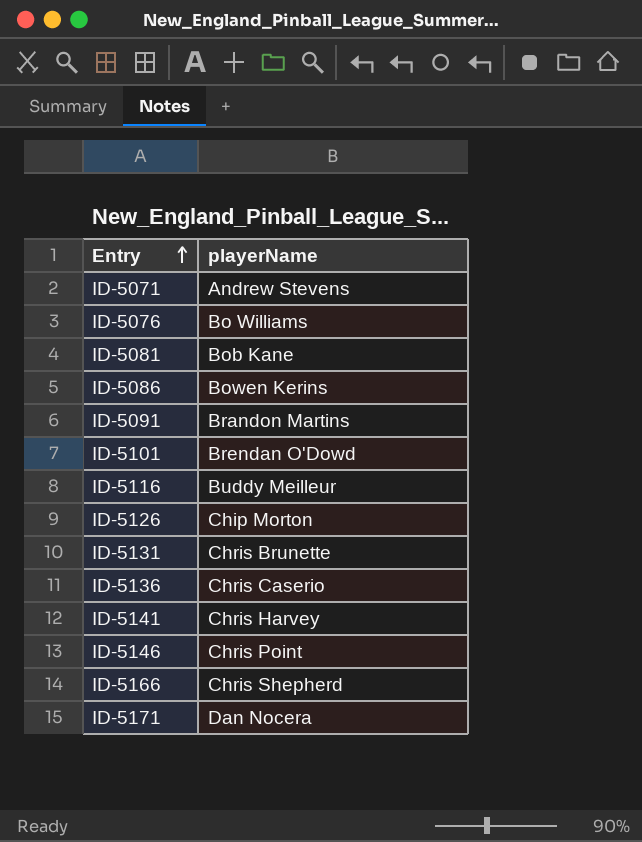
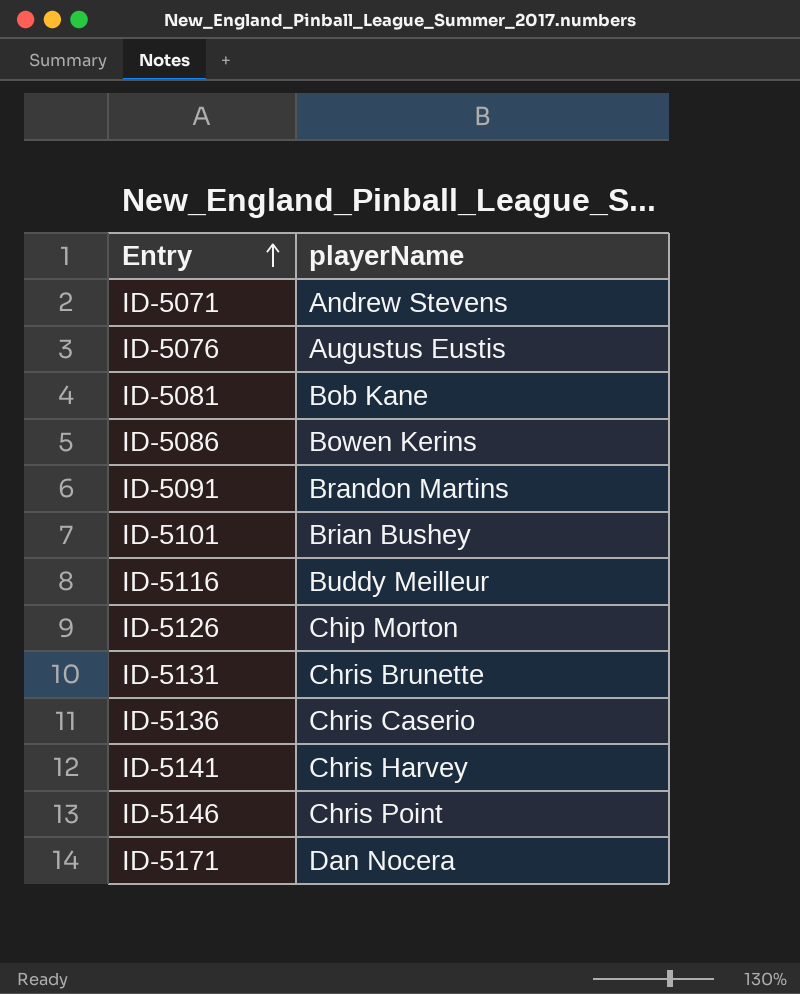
row ID-5166: Chris Shepherd -> none
ID-5076 | playerName: Bo Williams -> Augustus Eustis
ID-5101 | playerName: Brendan O'Dowd -> Brian Bushey

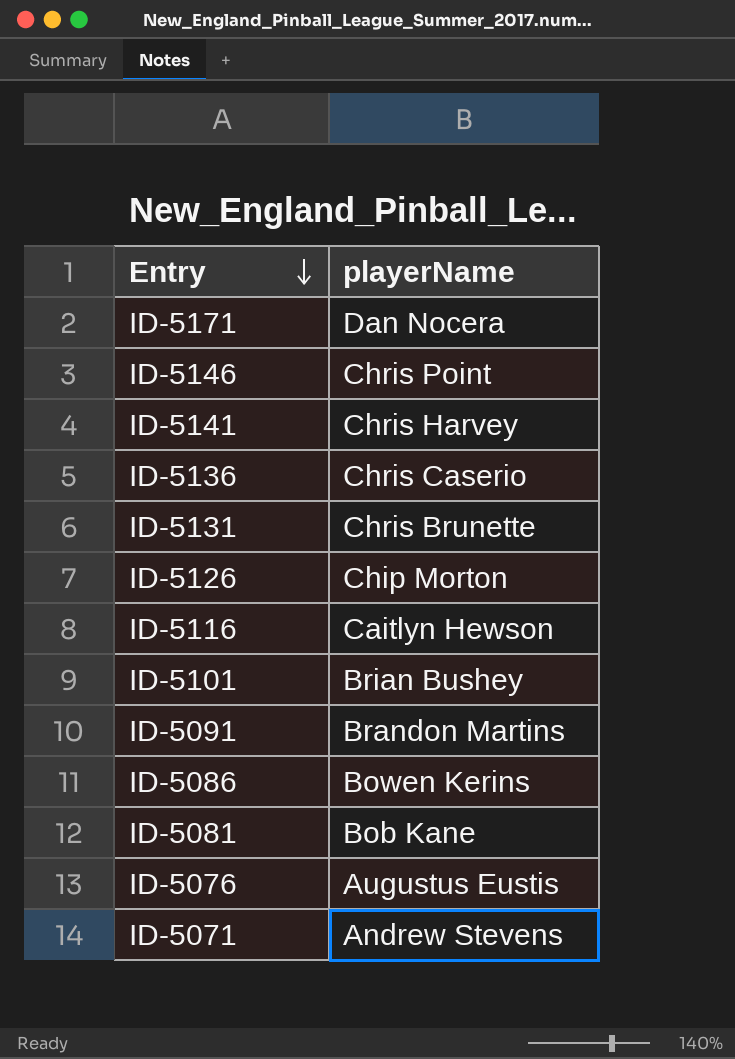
row order: Entry ascending -> Entry descending
ID-5116 | playerName: Buddy Meilleur -> Caitlyn Hewson

